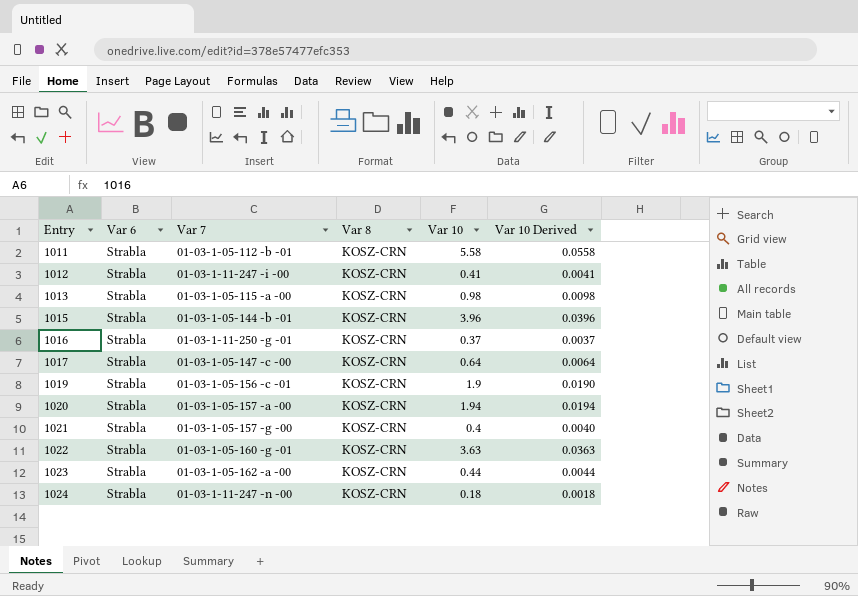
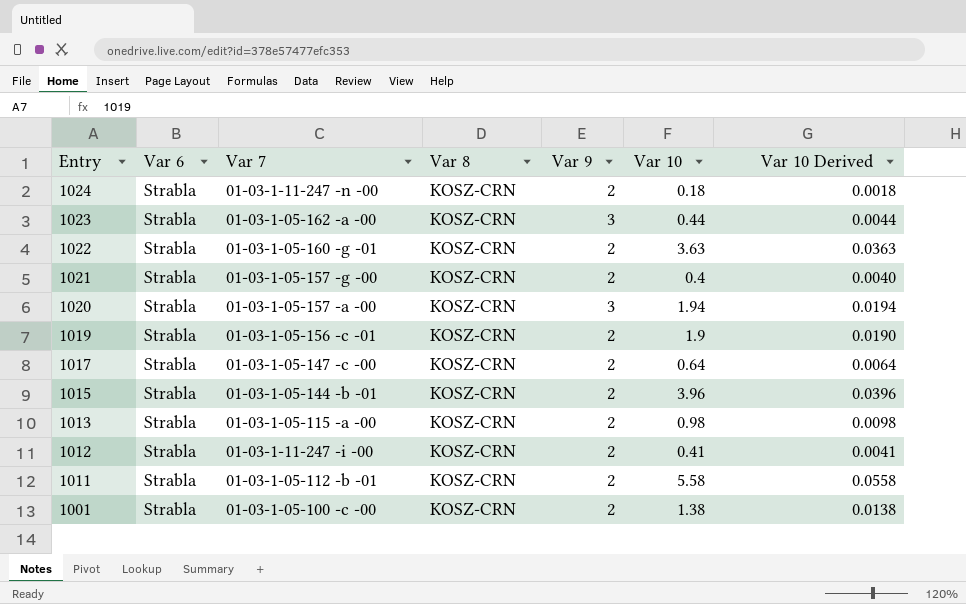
row order: Entry ascending -> Entry descending
column Var 9 | position: none -> 5
row 1016: Strabla | 01-03-1-11-250 -g -01 | KOSZ-CRN | 0.37 | 0.0037 -> none
row 1001: none -> Strabla | 01-03-1-05-100 -c -00 | KOSZ-CRN | 2 | 1.38 | 0.0138

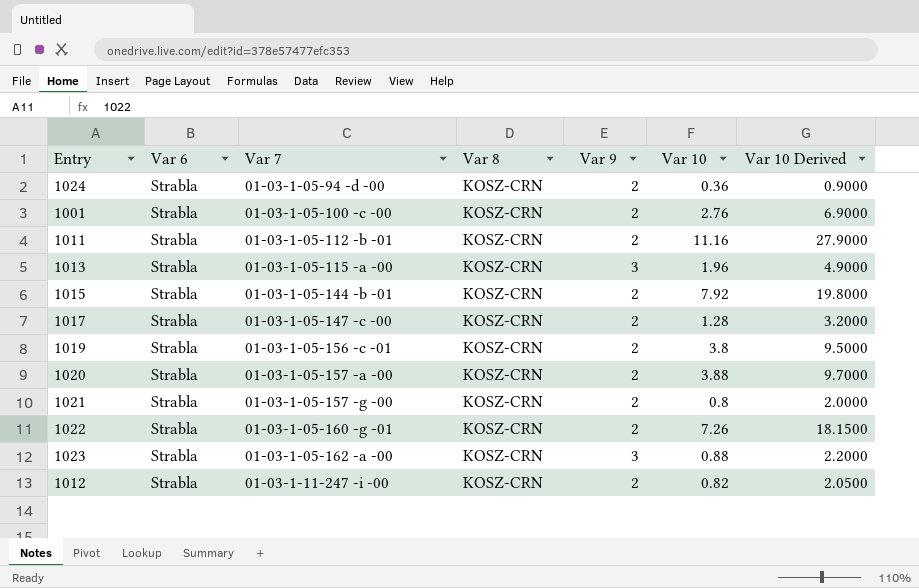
row order: Entry descending -> Var 7 ascending
column Var 10 Derived | formula: [Var 10] * 0.01 -> [Var 10] * 2.5
1024 | Var 7: 01-03-1-11-247 -n -00 -> 01-03-1-05-94 -d -00
1024 | Var 10: 0.18 -> 0.36
1001 | Var 10: 1.38 -> 2.76
1011 | Var 10: 5.58 -> 11.16
1013 | Var 9: 2 -> 3
1013 | Var 10: 0.98 -> 1.96
1015 | Var 10: 3.96 -> 7.92
1017 | Var 10: 0.64 -> 1.28
1019 | Var 10: 1.9 -> 3.8
1020 | Var 9: 3 -> 2
1020 | Var 10: 1.94 -> 3.88
1021 | Var 10: 0.4 -> 0.8
1022 | Var 10: 3.63 -> 7.26
1023 | Var 10: 0.44 -> 0.88
1012 | Var 10: 0.41 -> 0.82

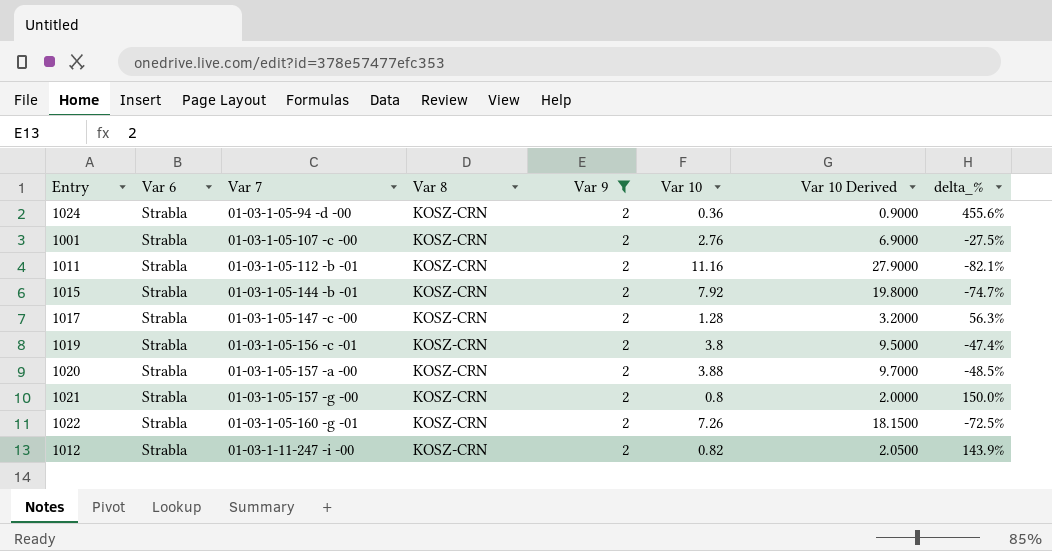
filter: none -> Var 9 = 2
column delta_% | formula: none -> ([Var 9] - [Var 10]) / [Var 10]
1001 | Var 7: 01-03-1-05-100 -c -00 -> 01-03-1-05-107 -c -00

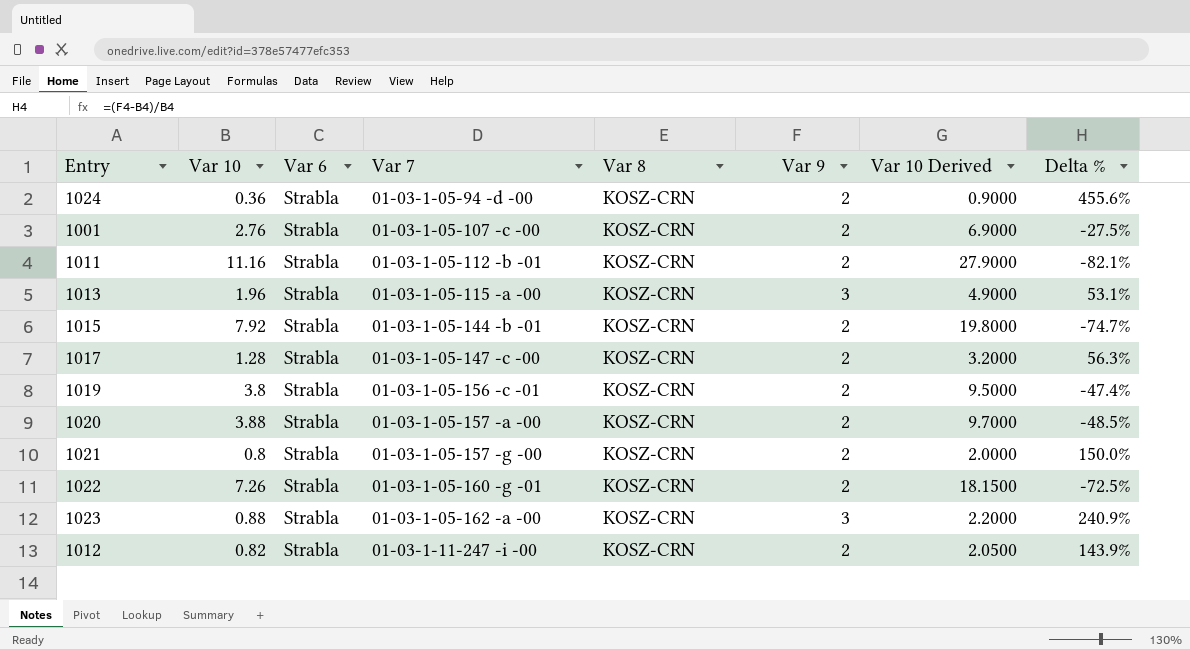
filter: Var 9 = 2 -> none
column Var 10 | position: 6 -> 2
column name: delta_% -> Delta %

